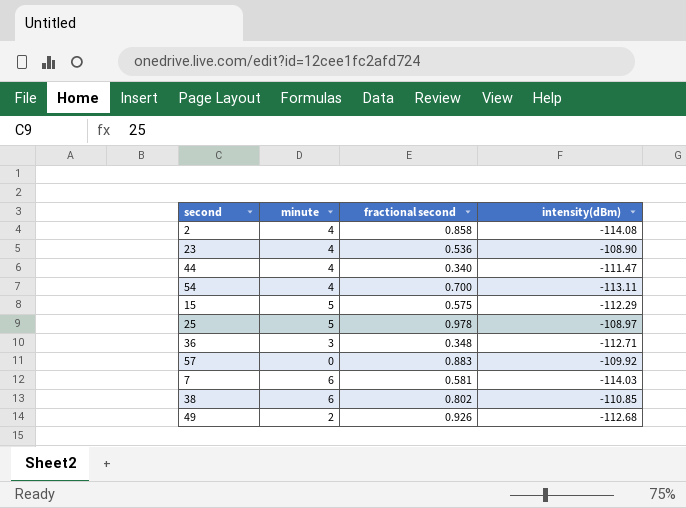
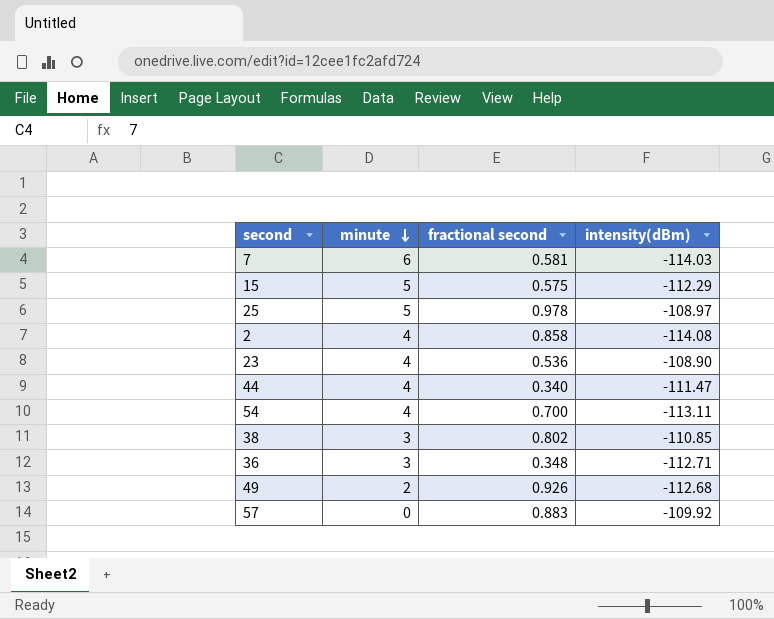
row order: none -> minute descending
38 | minute: 6 -> 3

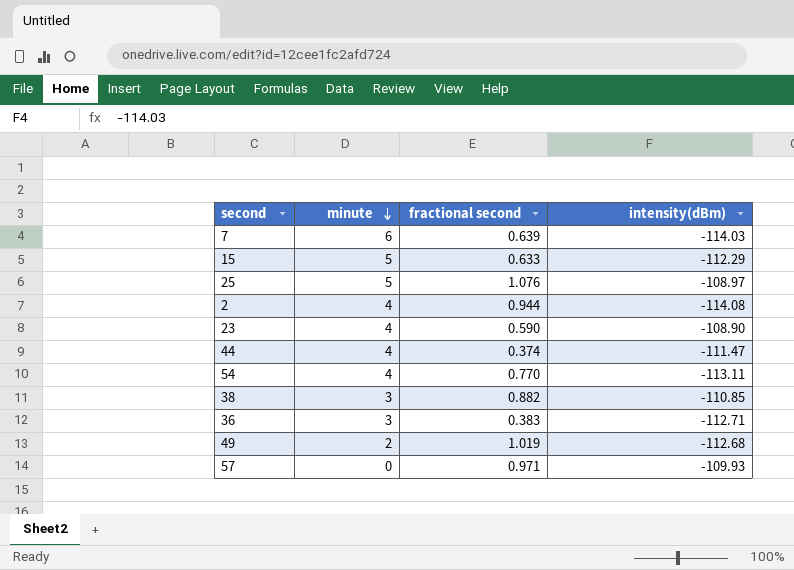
7 | fractional second: 0.581 -> 0.639
15 | fractional second: 0.575 -> 0.633
25 | fractional second: 0.978 -> 1.076
2 | fractional second: 0.858 -> 0.944
23 | fractional second: 0.536 -> 0.590
44 | fractional second: 0.340 -> 0.374
54 | fractional second: 0.700 -> 0.770
38 | fractional second: 0.802 -> 0.882
36 | fractional second: 0.348 -> 0.383
49 | fractional second: 0.926 -> 1.019
57 | fractional second: 0.883 -> 0.971
57 | intensity(dBm): -109.92 -> -109.93

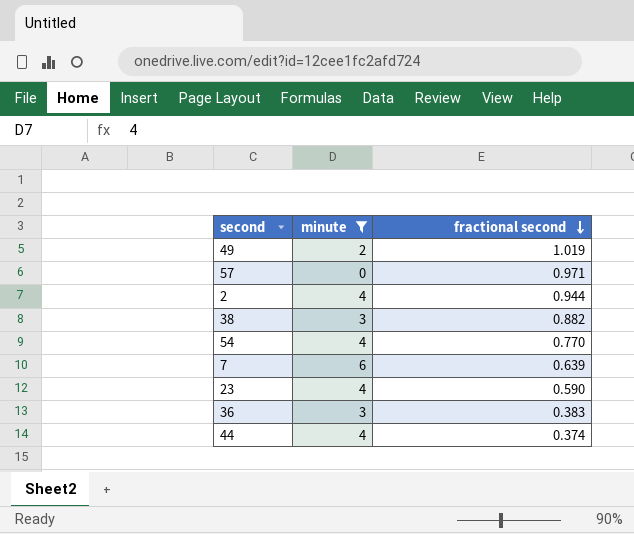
filter: none -> minute != 5
row order: minute descending -> fractional second descending
column intensity(dBm) | position: 4 -> none

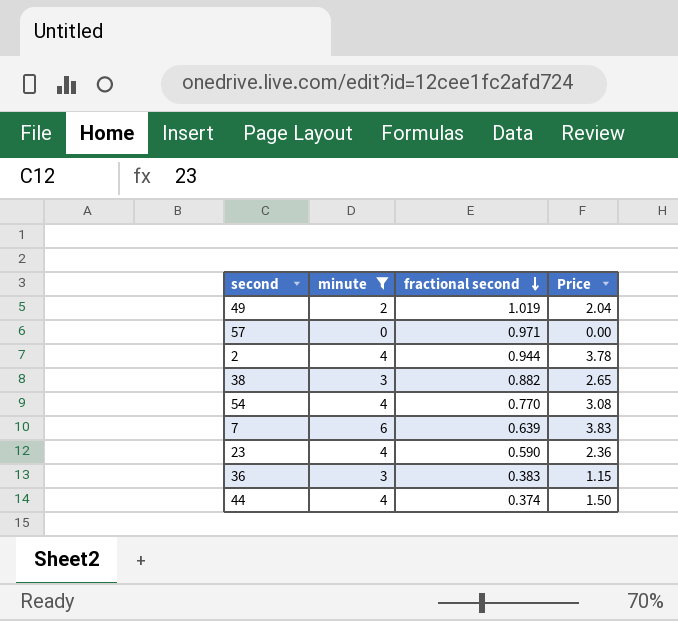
column Price | formula: none -> [minute] * [fractional second]

